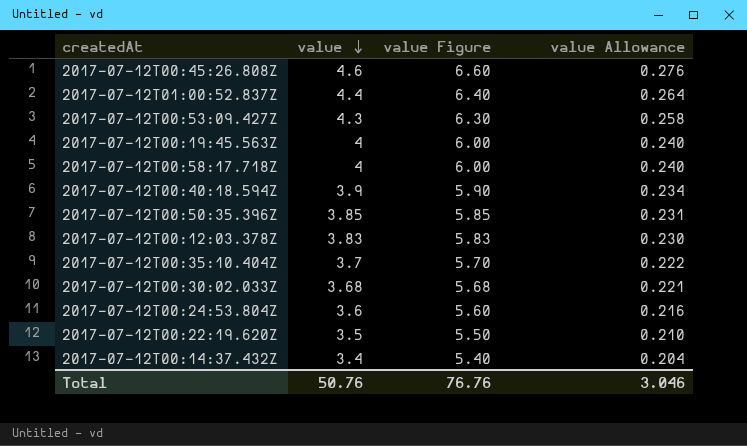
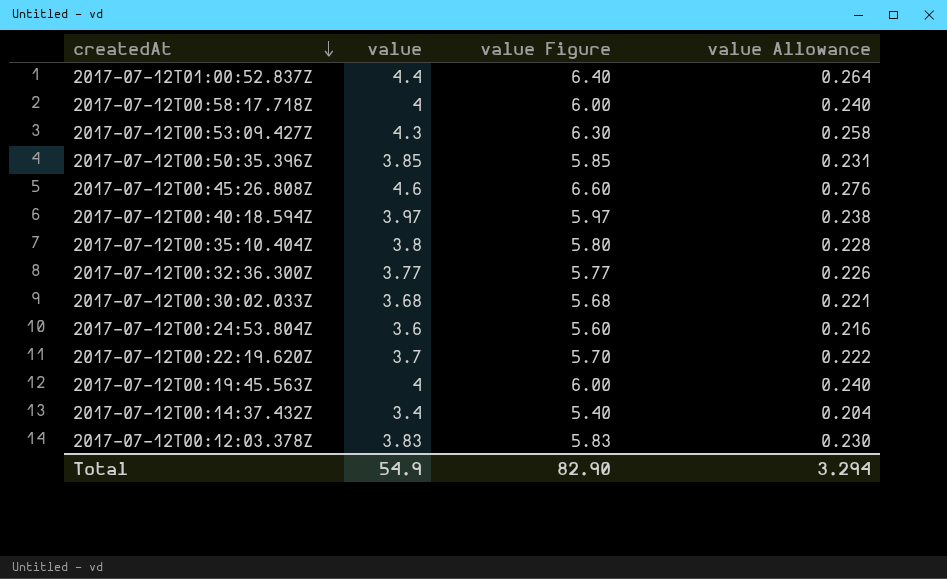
row order: value descending -> createdAt descending
2017-07-12T00:40:18.594Z | value: 3.9 -> 3.97
2017-07-12T00:40:18.594Z | value Figure: 5.90 -> 5.97
2017-07-12T00:40:18.594Z | value Allowance: 0.234 -> 0.238
2017-07-12T00:35:10.404Z | value: 3.7 -> 3.8
2017-07-12T00:35:10.404Z | value Figure: 5.70 -> 5.80
2017-07-12T00:35:10.404Z | value Allowance: 0.222 -> 0.228
row 2017-07-12T00:32:36.300Z: none -> 3.77 | 5.77 | 0.226
2017-07-12T00:22:19.620Z | value: 3.5 -> 3.7
2017-07-12T00:22:19.620Z | value Figure: 5.50 -> 5.70
2017-07-12T00:22:19.620Z | value Allowance: 0.210 -> 0.222
Total | value: 50.76 -> 54.9
Total | value Figure: 76.76 -> 82.90
Total | value Allowance: 3.046 -> 3.294

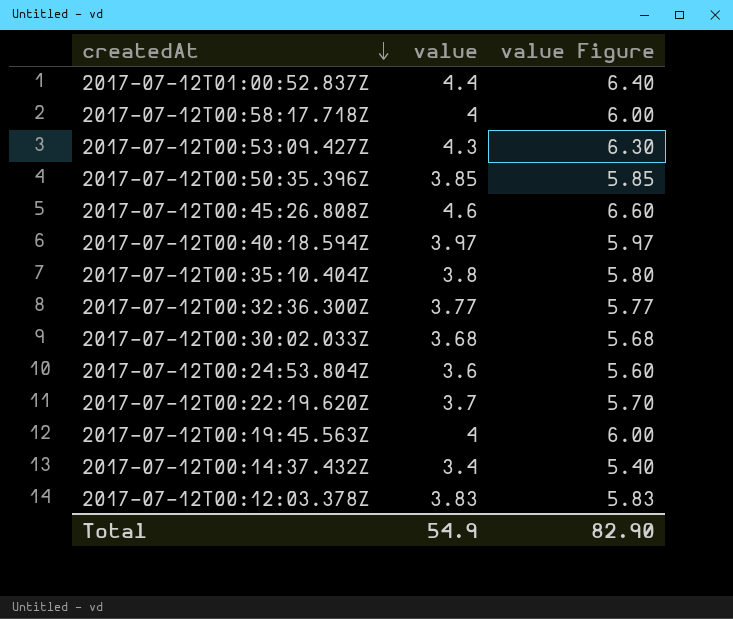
column value Allowance | formula: [value] * 0.06 -> none

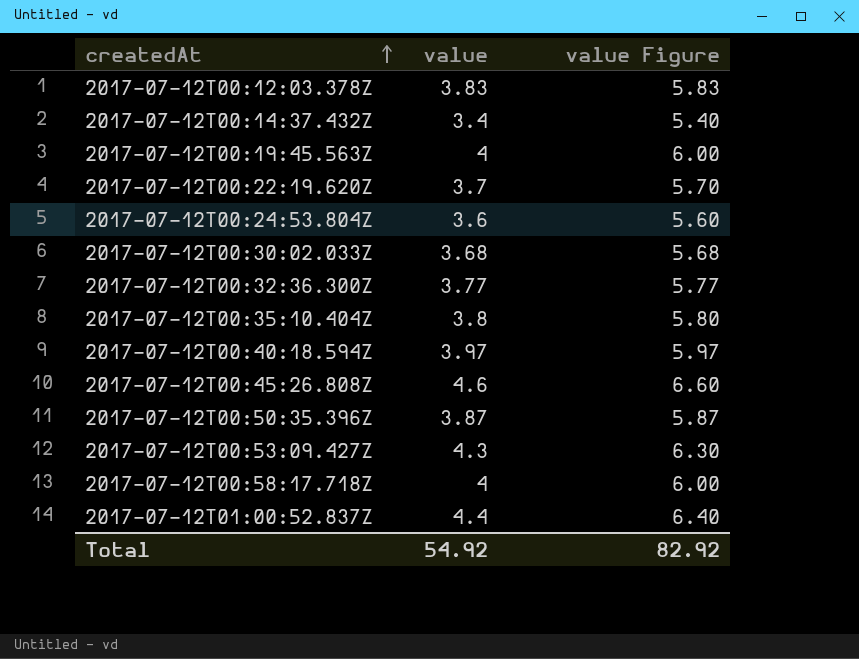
row order: createdAt descending -> createdAt ascending
2017-07-12T00:50:35.396Z | value: 3.85 -> 3.87
2017-07-12T00:50:35.396Z | value Figure: 5.85 -> 5.87
Total | value: 54.9 -> 54.92
Total | value Figure: 82.90 -> 82.92

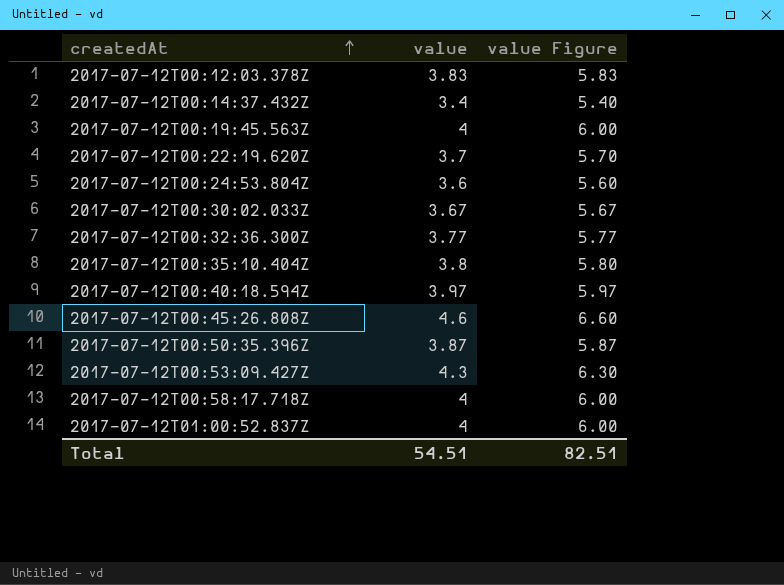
2017-07-12T00:30:02.033Z | value: 3.68 -> 3.67
2017-07-12T00:30:02.033Z | value Figure: 5.68 -> 5.67
2017-07-12T01:00:52.837Z | value: 4.4 -> 4
2017-07-12T01:00:52.837Z | value Figure: 6.40 -> 6.00
Total | value: 54.92 -> 54.51
Total | value Figure: 82.92 -> 82.51

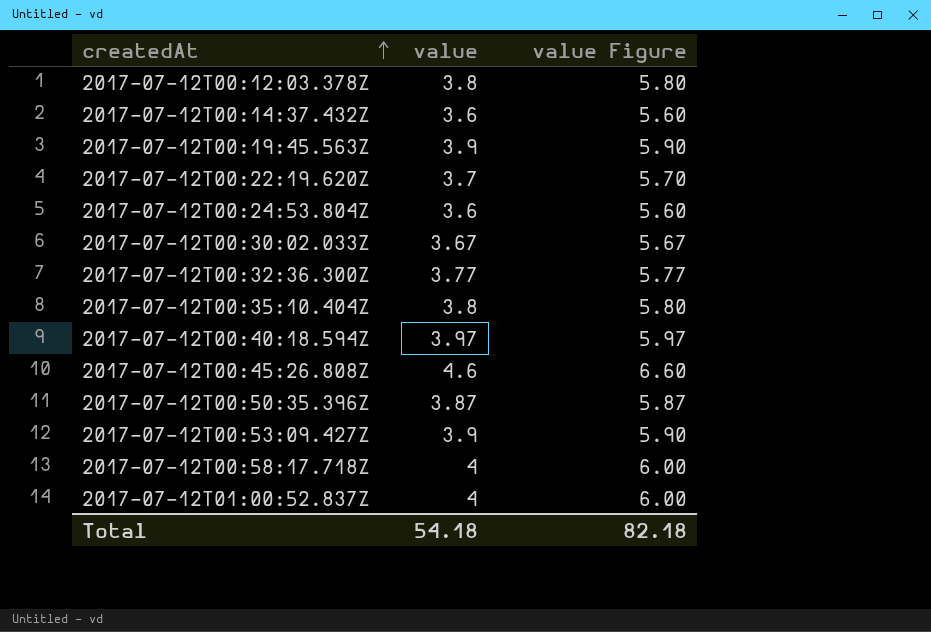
2017-07-12T00:12:03.378Z | value: 3.83 -> 3.8
2017-07-12T00:12:03.378Z | value Figure: 5.83 -> 5.80
2017-07-12T00:14:37.432Z | value: 3.4 -> 3.6
2017-07-12T00:14:37.432Z | value Figure: 5.40 -> 5.60
2017-07-12T00:19:45.563Z | value: 4 -> 3.9
2017-07-12T00:19:45.563Z | value Figure: 6.00 -> 5.90
2017-07-12T00:53:09.427Z | value: 4.3 -> 3.9
2017-07-12T00:53:09.427Z | value Figure: 6.30 -> 5.90
Total | value: 54.51 -> 54.18
Total | value Figure: 82.51 -> 82.18

